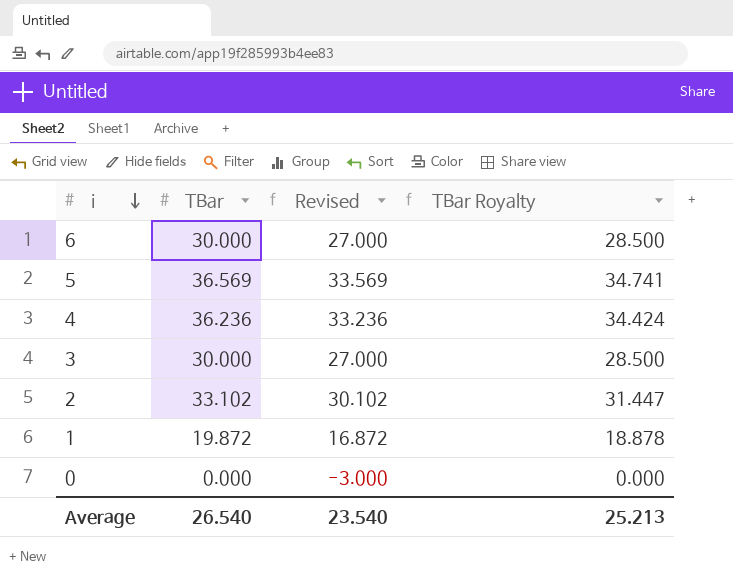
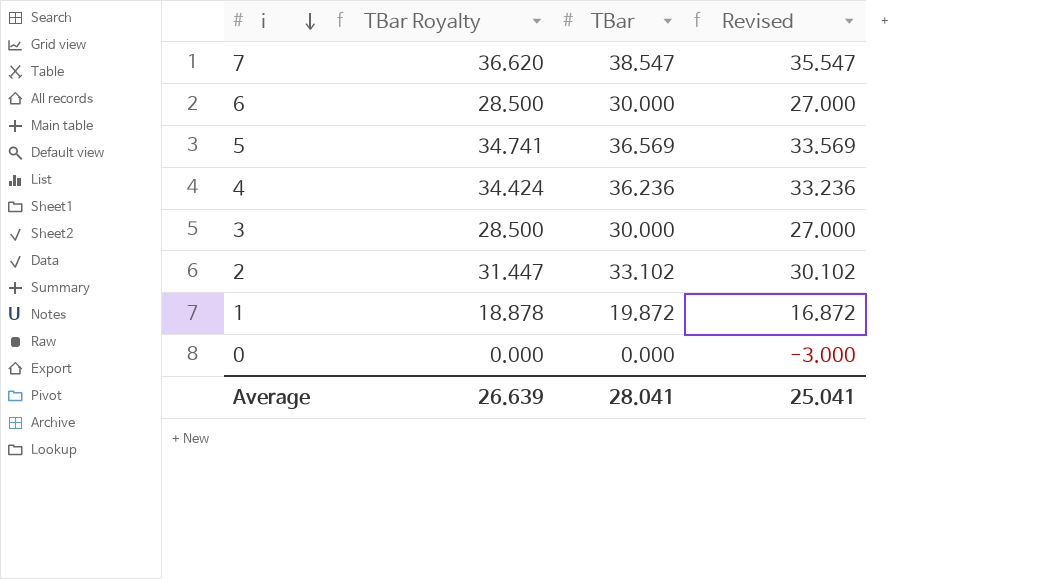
column TBar Royalty | position: 4 -> 2
row 7: none -> 36.620 | 38.547 | 35.547
Average | TBar Royalty: 25.213 -> 26.639
Average | TBar: 26.540 -> 28.041
Average | Revised: 23.540 -> 25.041

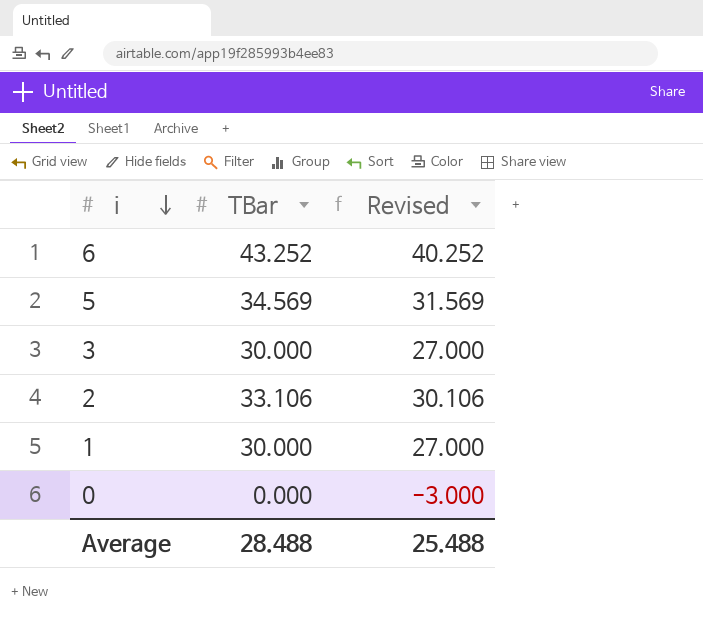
column TBar Royalty | formula: [TBar] * 0.95 -> none
row 7: 36.620 | 38.547 | 35.547 -> none
row 4: 34.424 | 36.236 | 33.236 -> none
6 | TBar: 30.000 -> 43.252
6 | Revised: 27.000 -> 40.252
5 | TBar: 36.569 -> 34.569
5 | Revised: 33.569 -> 31.569
2 | TBar: 33.102 -> 33.106
2 | Revised: 30.102 -> 30.106
1 | TBar: 19.872 -> 30.000
1 | Revised: 16.872 -> 27.000
Average | TBar: 28.041 -> 28.488
Average | Revised: 25.041 -> 25.488

